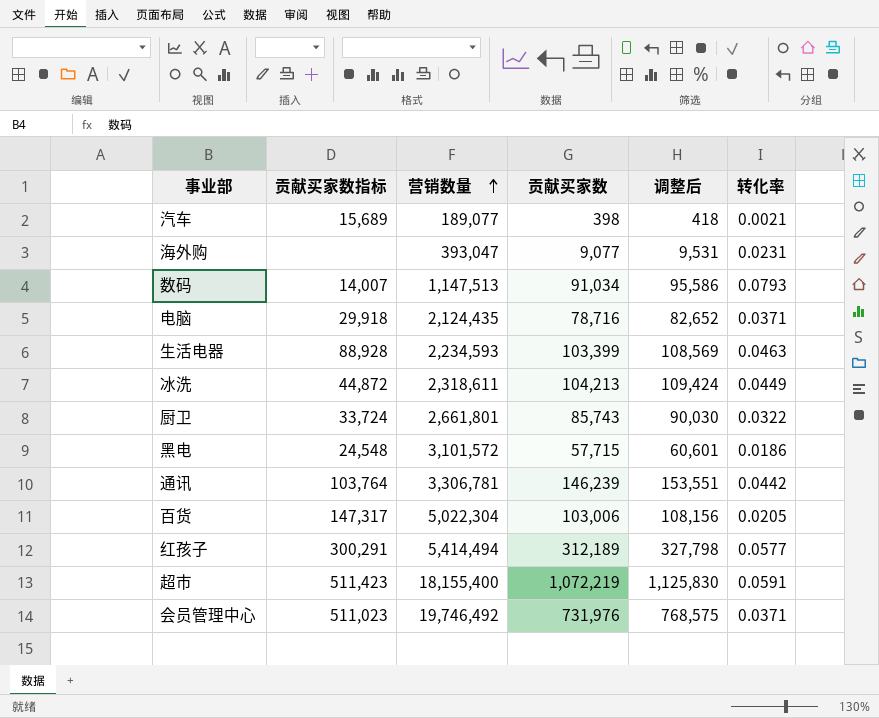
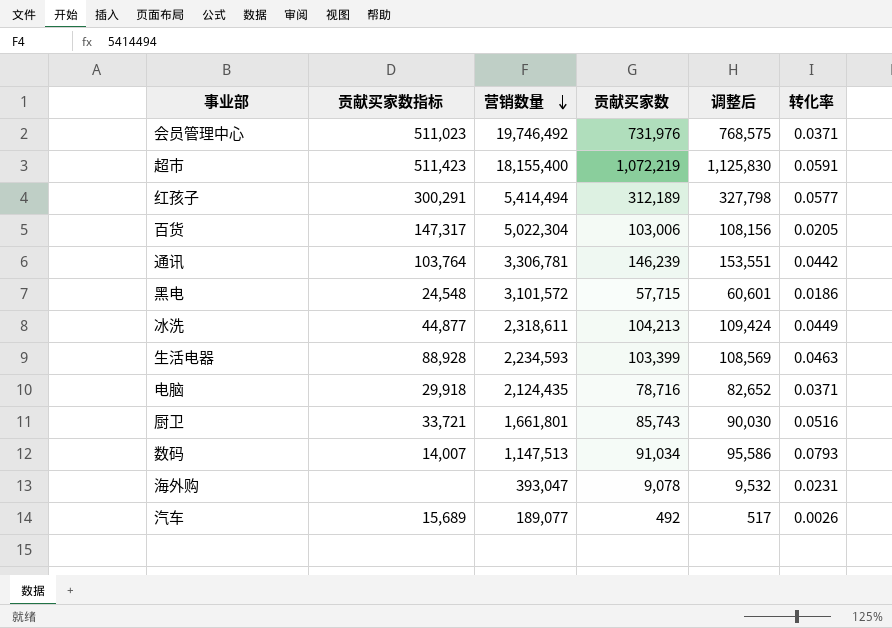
row order: 营销数量 ascending -> 营销数量 descending
冰洗 | 贡献买家数指标: 44,872 -> 44,877
厨卫 | 贡献买家数指标: 33,724 -> 33,721
厨卫 | 营销数量: 2,661,801 -> 1,661,801
厨卫 | 转化率: 0.0322 -> 0.0516
海外购 | 贡献买家数: 9,077 -> 9,078
海外购 | 调整后: 9,531 -> 9,532
汽车 | 贡献买家数: 398 -> 492
汽车 | 调整后: 418 -> 517
汽车 | 转化率: 0.0021 -> 0.0026

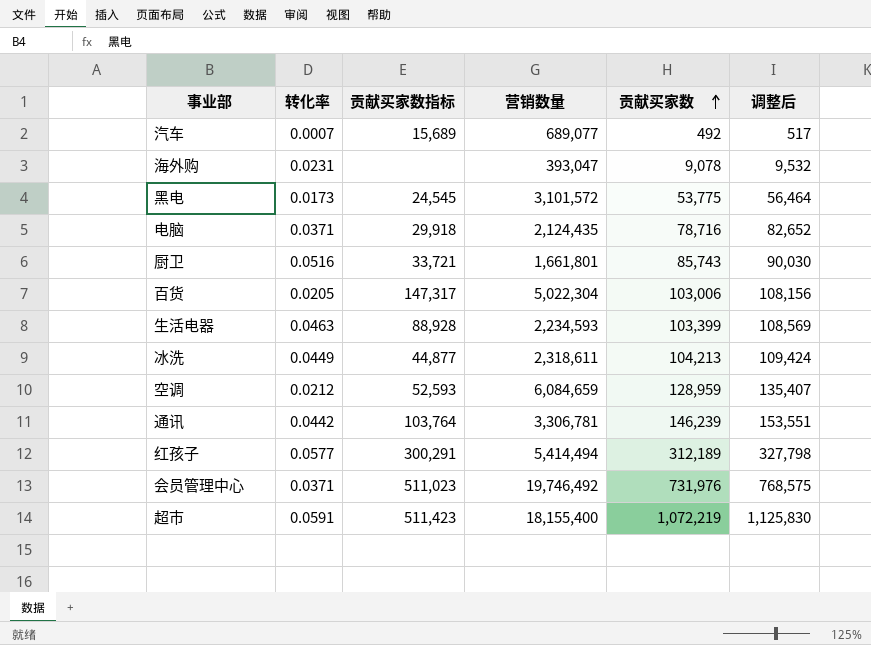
row order: 营销数量 descending -> 贡献买家数 ascending
column 转化率 | position: 6 -> 2
row 数码: 14,007 | 1,147,513 | 91,034 | 95,586 | 0.0793 -> none
汽车 | 转化率: 0.0026 -> 0.0007
汽车 | 营销数量: 189,077 -> 689,077
黑电 | 转化率: 0.0186 -> 0.0173
黑电 | 贡献买家数指标: 24,548 -> 24,545
黑电 | 贡献买家数: 57,715 -> 53,775
黑电 | 调整后: 60,601 -> 56,464
row 空调: none -> 0.0212 | 52,593 | 6,084,659 | 128,959 | 135,407

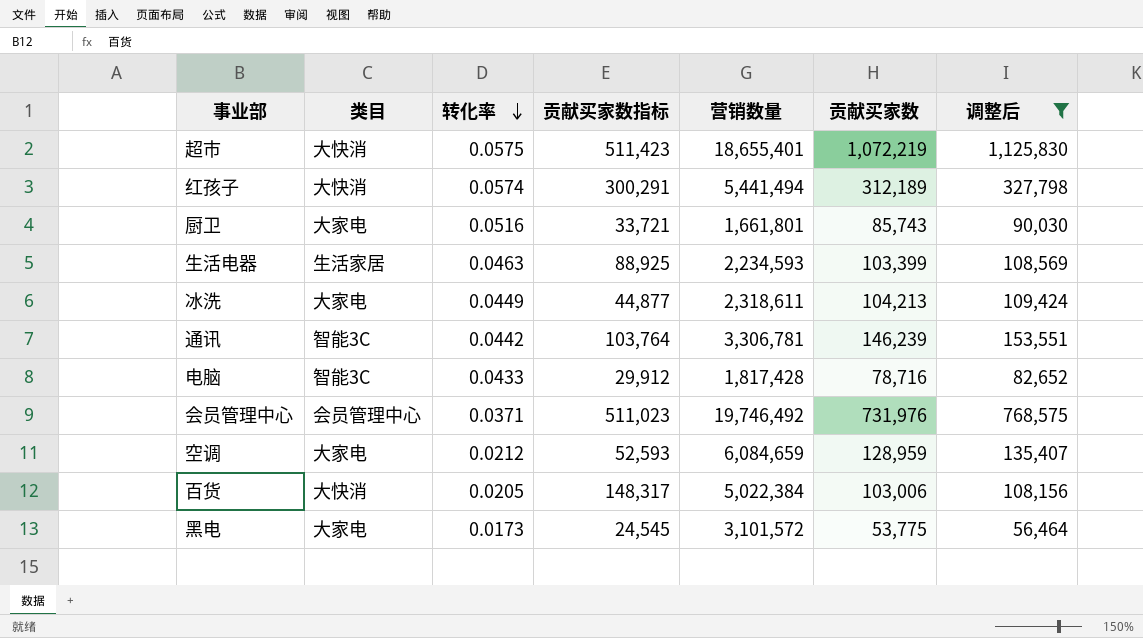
filter: none -> 调整后 >= 56,464
row order: 贡献买家数 ascending -> 转化率 descending
column 类目 | position: none -> 2
超市 | 转化率: 0.0591 -> 0.0575
超市 | 营销数量: 18,155,400 -> 18,655,401
红孩子 | 转化率: 0.0577 -> 0.0574
红孩子 | 营销数量: 5,414,494 -> 5,441,494
生活电器 | 贡献买家数指标: 88,928 -> 88,925
电脑 | 转化率: 0.0371 -> 0.0433
电脑 | 贡献买家数指标: 29,918 -> 29,912
电脑 | 营销数量: 2,124,435 -> 1,817,428
百货 | 贡献买家数指标: 147,317 -> 148,317
百货 | 营销数量: 5,022,304 -> 5,022,384

